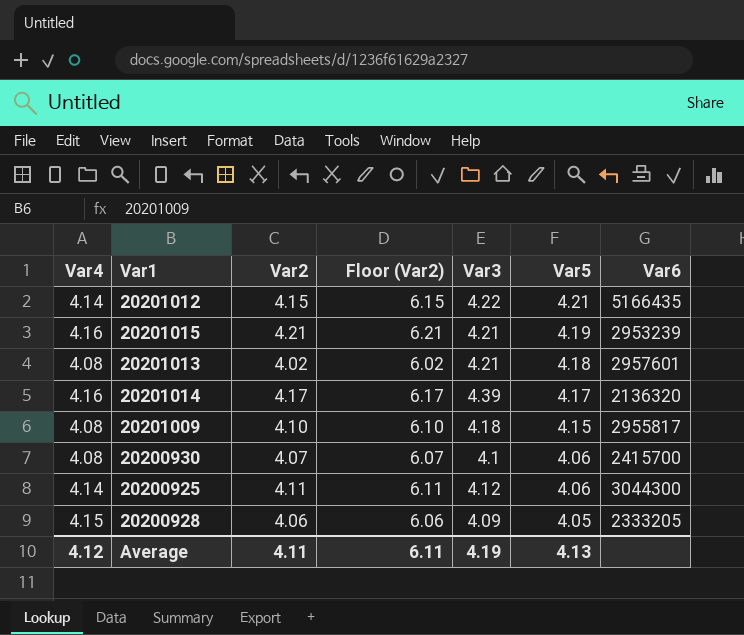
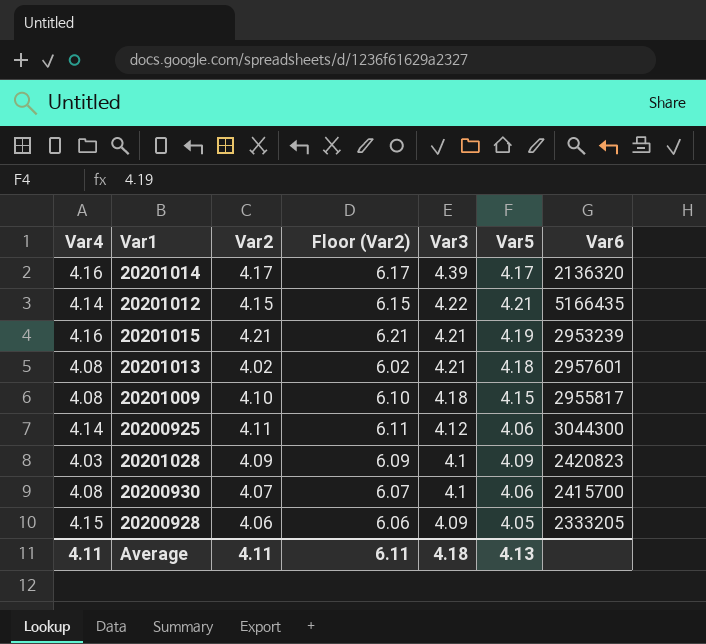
row order: Var5 descending -> Var3 descending
row 20201028: none -> 4.03 | 4.09 | 6.09 | 4.1 | 4.09 | 2420823
Average | Var4: 4.12 -> 4.11
Average | Var3: 4.19 -> 4.18

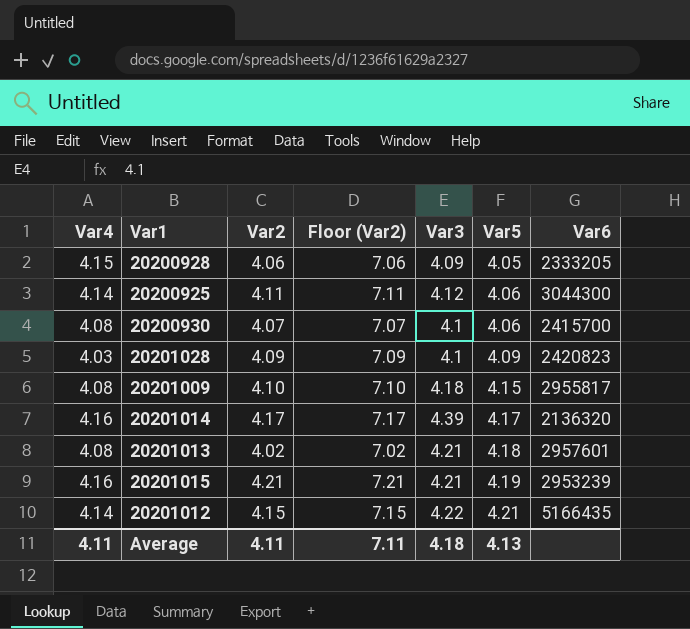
row order: Var3 descending -> Var5 ascending
column Floor (Var2) | formula: [Var2] + 2 -> [Var2] + 3
Average | Floor (Var2): 6.11 -> 7.11

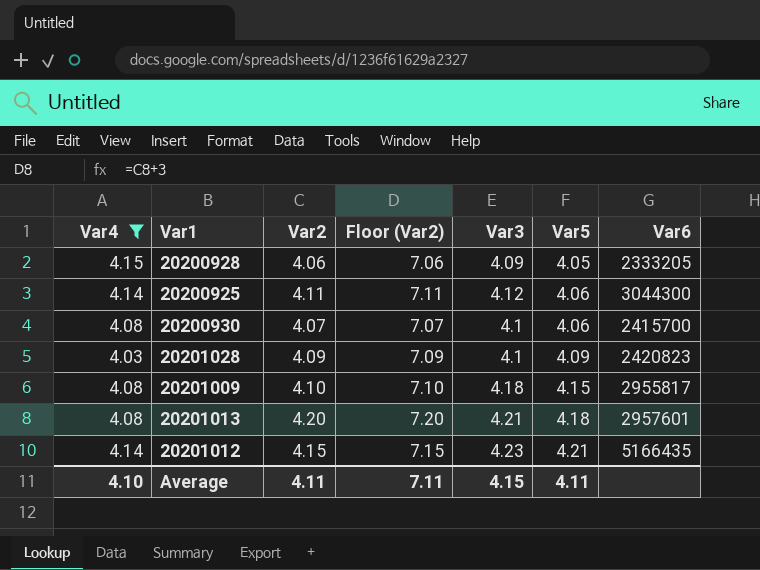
filter: none -> Var4 != 4.16
20201013 | Var2: 4.02 -> 4.20
20201013 | Floor (Var2): 7.02 -> 7.20
20201012 | Var3: 4.22 -> 4.23
Average | Var4: 4.11 -> 4.10
Average | Var3: 4.18 -> 4.15
Average | Var5: 4.13 -> 4.11

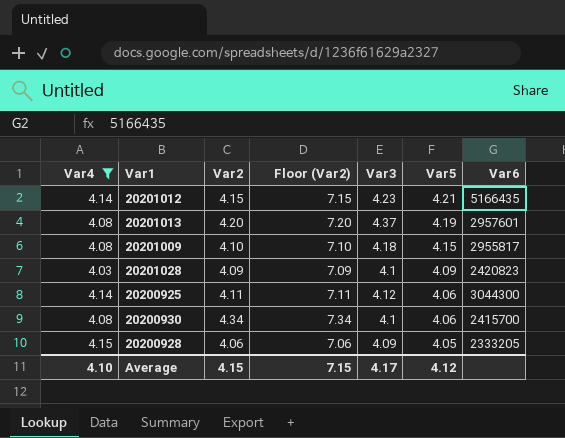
row order: Var5 ascending -> Var5 descending
20201013 | Var3: 4.21 -> 4.37
20201013 | Var5: 4.18 -> 4.19
20200930 | Var2: 4.07 -> 4.34
20200930 | Floor (Var2): 7.07 -> 7.34
Average | Var2: 4.11 -> 4.15
Average | Floor (Var2): 7.11 -> 7.15
Average | Var3: 4.15 -> 4.17
Average | Var5: 4.11 -> 4.12

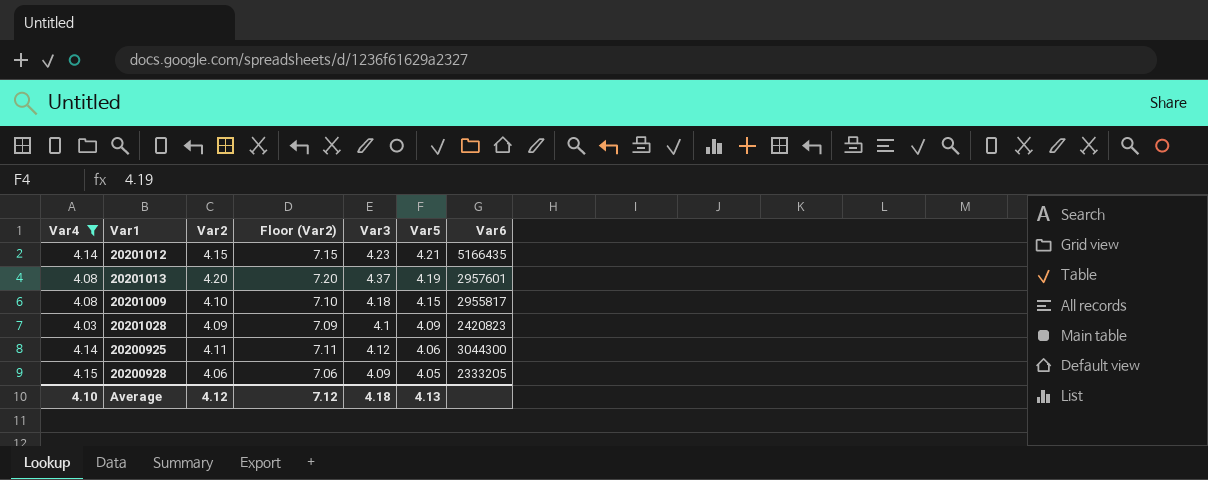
row 20200930: 4.08 | 4.34 | 7.34 | 4.1 | 4.06 | 2415700 -> none
Average | Var2: 4.15 -> 4.12
Average | Floor (Var2): 7.15 -> 7.12
Average | Var3: 4.17 -> 4.18
Average | Var5: 4.12 -> 4.13

